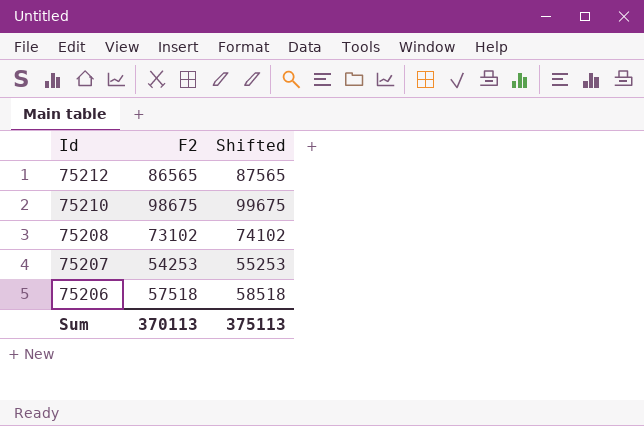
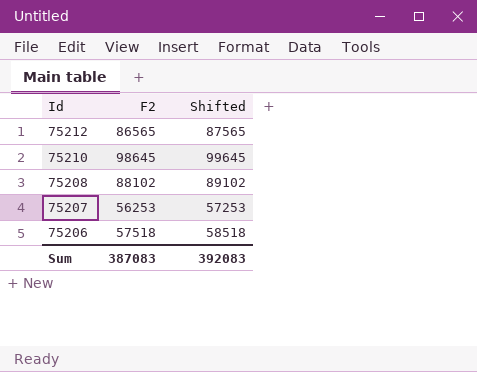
75210 | F2: 98675 -> 98645
75210 | Shifted: 99675 -> 99645
75208 | F2: 73102 -> 88102
75208 | Shifted: 74102 -> 89102
75207 | F2: 54253 -> 56253
75207 | Shifted: 55253 -> 57253
Sum | F2: 370113 -> 387083
Sum | Shifted: 375113 -> 392083

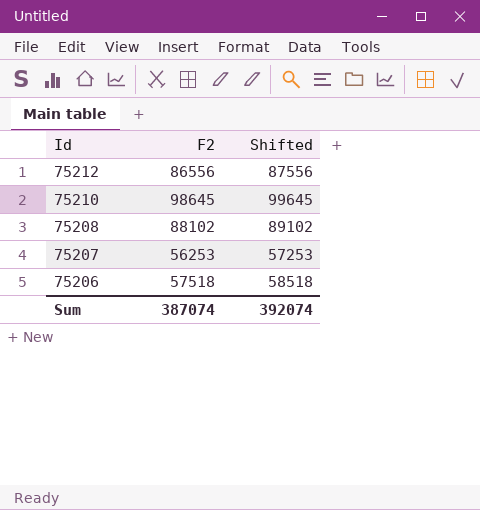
75212 | F2: 86565 -> 86556
75212 | Shifted: 87565 -> 87556
Sum | F2: 387083 -> 387074
Sum | Shifted: 392083 -> 392074

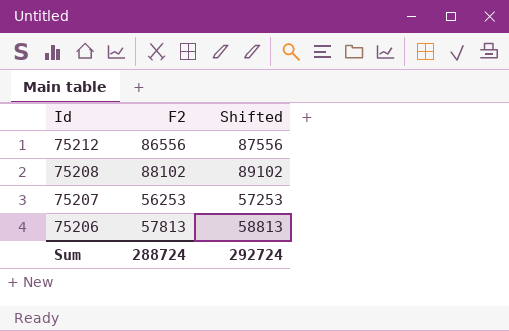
row 75210: 98645 | 99645 -> none
75206 | F2: 57518 -> 57813
75206 | Shifted: 58518 -> 58813
Sum | F2: 387074 -> 288724
Sum | Shifted: 392074 -> 292724

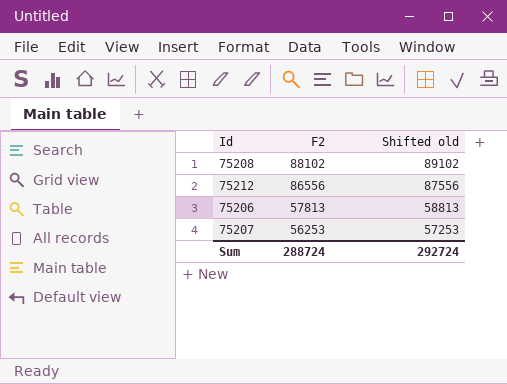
row order: Id descending -> F2 descending
column name: Shifted -> Shifted old

